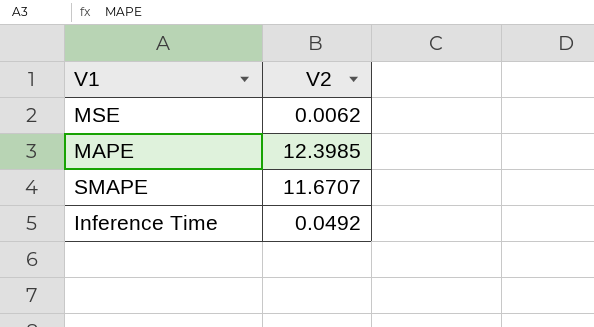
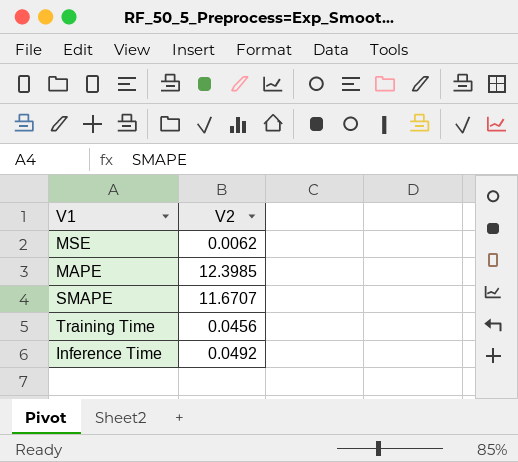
row Training Time: none -> 0.0456

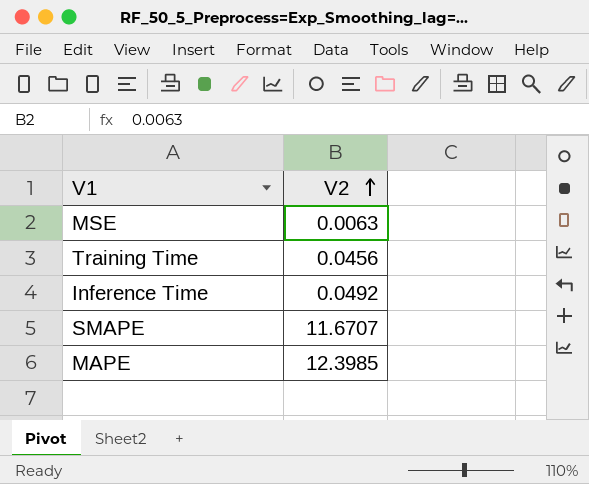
row order: none -> V2 ascending
MSE | V2: 0.0062 -> 0.0063

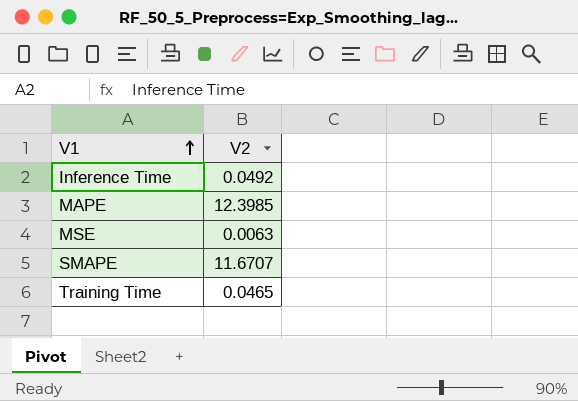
row order: V2 ascending -> V1 ascending
Training Time | V2: 0.0456 -> 0.0465

